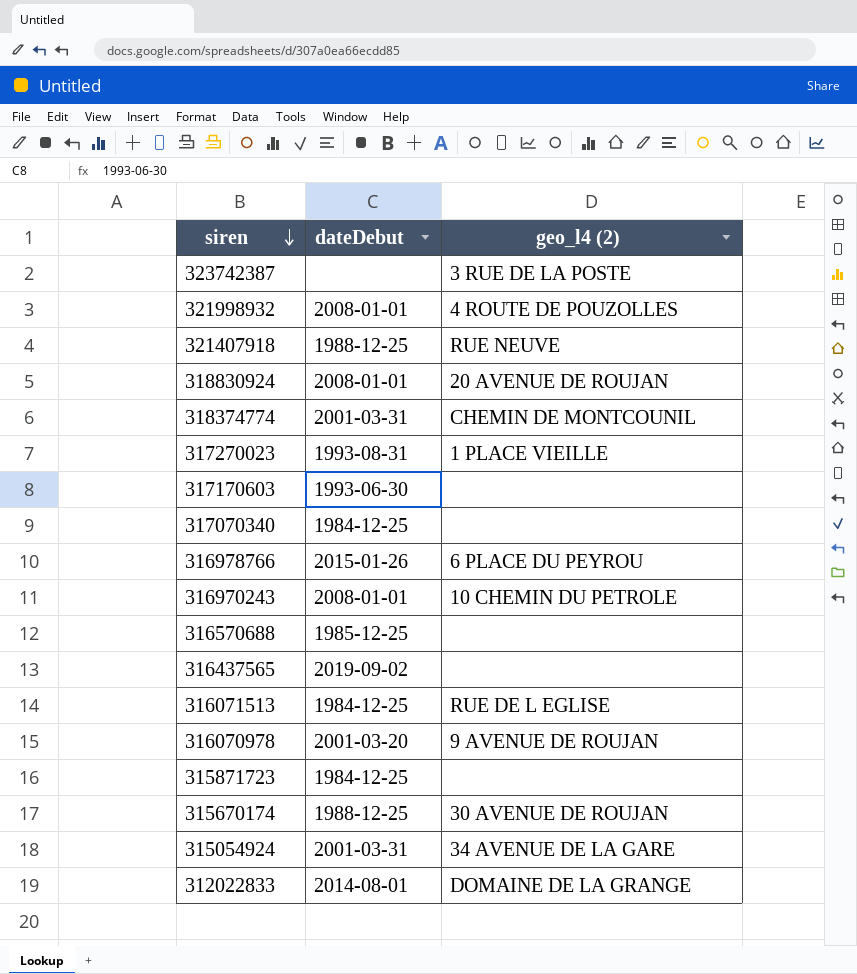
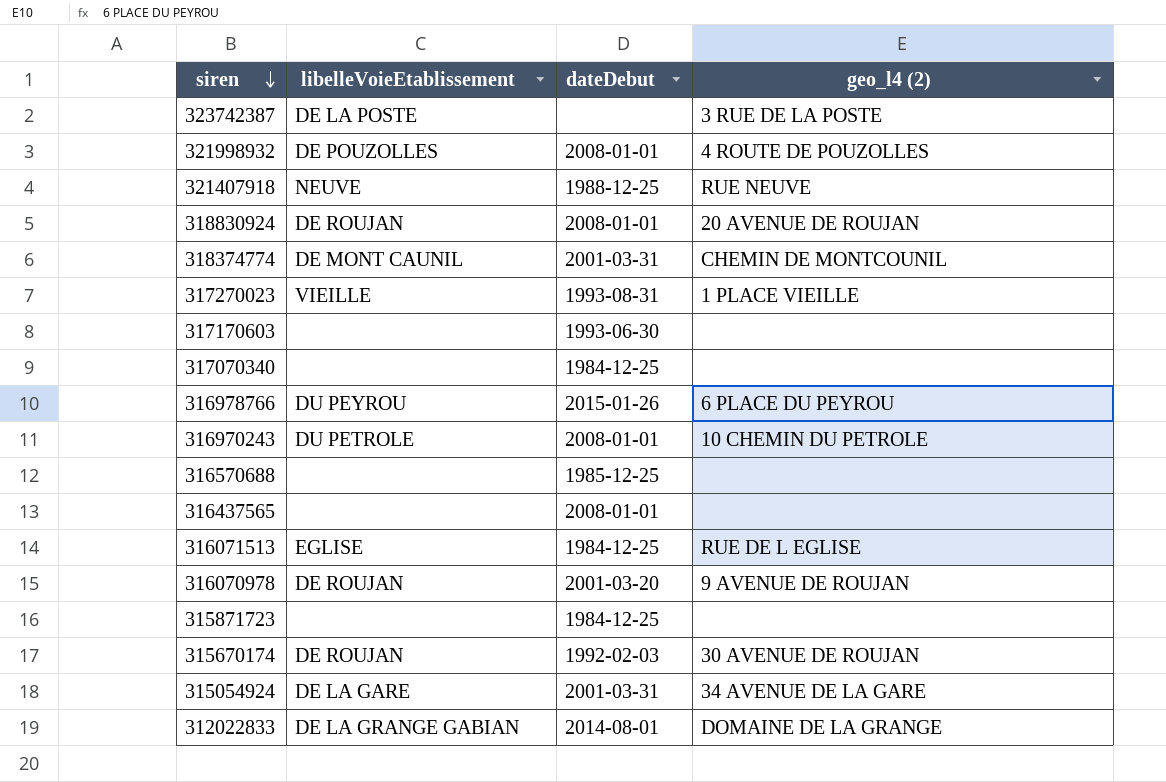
column libelleVoieEtablissement | position: none -> 2
316437565 | dateDebut: 2019-09-02 -> 2008-01-01
315670174 | dateDebut: 1988-12-25 -> 1992-02-03

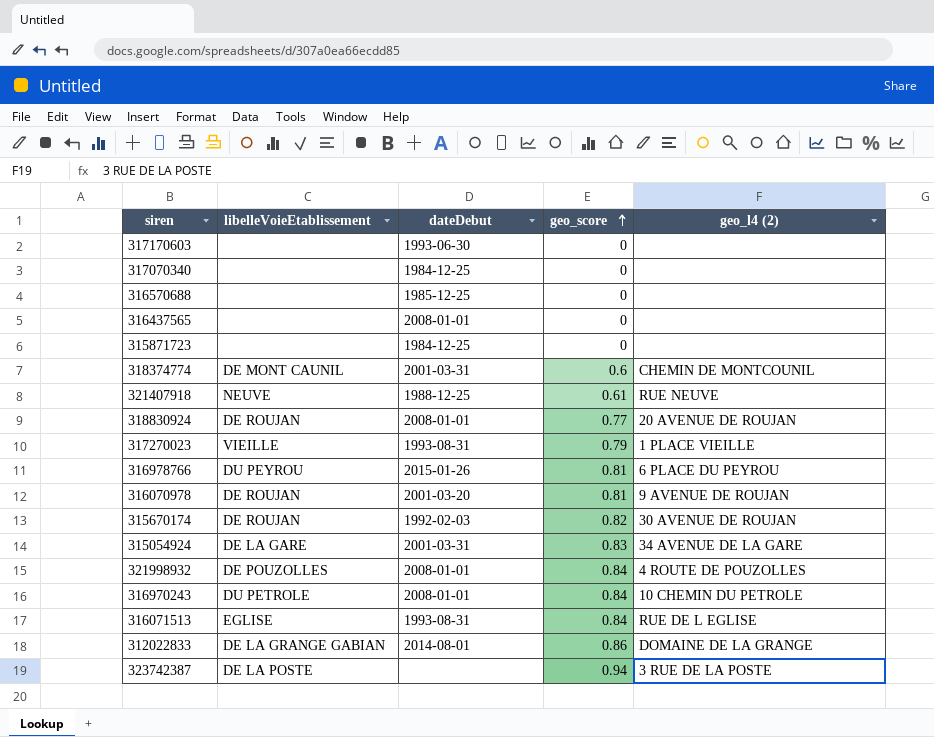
row order: siren descending -> geo_score ascending
column geo_score | position: none -> 4
316071513 | dateDebut: 1984-12-25 -> 1993-08-31

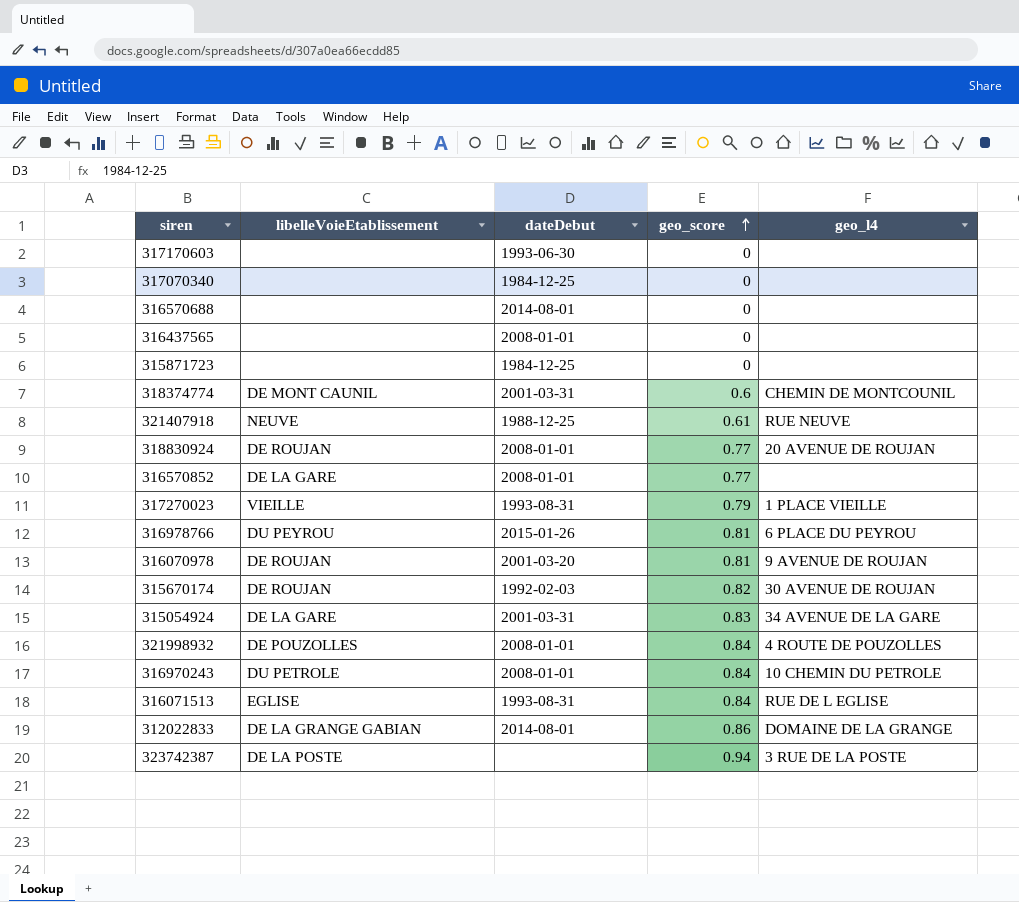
column name: geo_l4 (2) -> geo_l4
316570688 | dateDebut: 1985-12-25 -> 2014-08-01
row 316570852: none -> DE LA GARE | 2008-01-01 | 0.77 | none

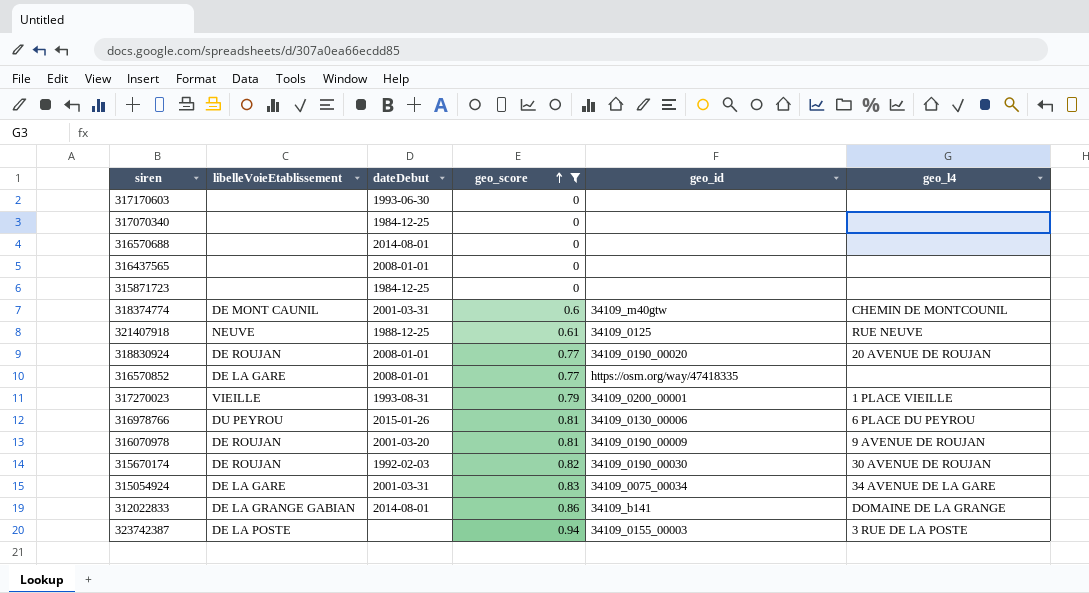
filter: none -> geo_score != 0.84
column geo_id | position: none -> 5

